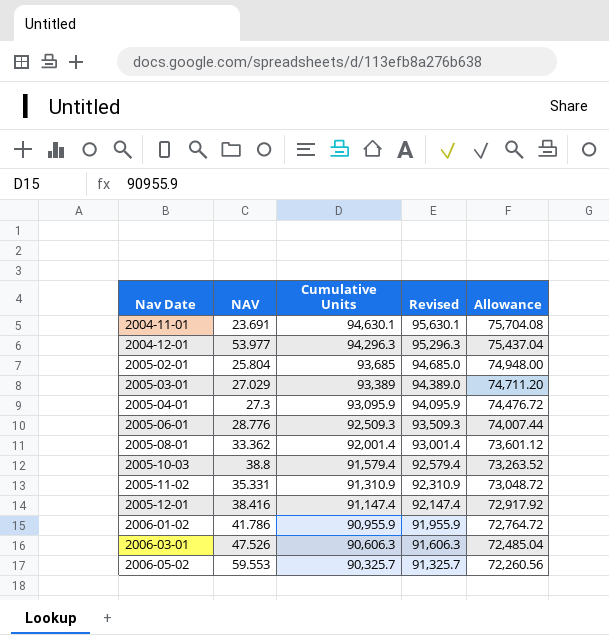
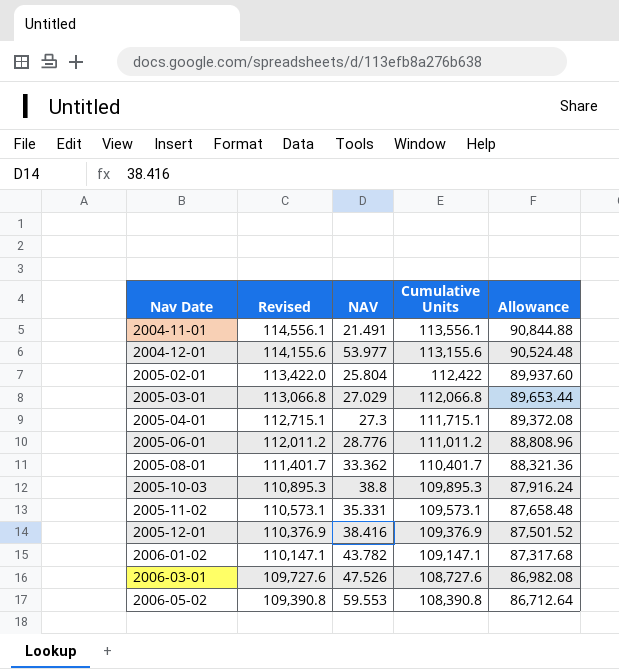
column Revised | position: 4 -> 2
2004-11-01 | Revised: 95,630.1 -> 114,556.1
2004-11-01 | NAV: 23.691 -> 21.491
2004-11-01 | Cumulative Units: 94,630.1 -> 113,556.1
2004-11-01 | Allowance: 75,704.08 -> 90,844.88
2004-12-01 | Revised: 95,296.3 -> 114,155.6
2004-12-01 | Cumulative Units: 94,296.3 -> 113,155.6
2004-12-01 | Allowance: 75,437.04 -> 90,524.48
2005-02-01 | Revised: 94,685.0 -> 113,422.0
2005-02-01 | Cumulative Units: 93,685 -> 112,422
2005-02-01 | Allowance: 74,948.00 -> 89,937.60
2005-03-01 | Revised: 94,389.0 -> 113,066.8
2005-03-01 | Cumulative Units: 93,389 -> 112,066.8
2005-03-01 | Allowance: 74,711.20 -> 89,653.44
2005-04-01 | Revised: 94,095.9 -> 112,715.1
2005-04-01 | Cumulative Units: 93,095.9 -> 111,715.1
2005-04-01 | Allowance: 74,476.72 -> 89,372.08
2005-06-01 | Revised: 93,509.3 -> 112,011.2
2005-06-01 | Cumulative Units: 92,509.3 -> 111,011.2
2005-06-01 | Allowance: 74,007.44 -> 88,808.96
2005-08-01 | Revised: 93,001.4 -> 111,401.7
2005-08-01 | Cumulative Units: 92,001.4 -> 110,401.7
2005-08-01 | Allowance: 73,601.12 -> 88,321.36
2005-10-03 | Revised: 92,579.4 -> 110,895.3
2005-10-03 | Cumulative Units: 91,579.4 -> 109,895.3
2005-10-03 | Allowance: 73,263.52 -> 87,916.24
2005-11-02 | Revised: 92,310.9 -> 110,573.1
2005-11-02 | Cumulative Units: 91,310.9 -> 109,573.1
2005-11-02 | Allowance: 73,048.72 -> 87,658.48
2005-12-01 | Revised: 92,147.4 -> 110,376.9
2005-12-01 | Cumulative Units: 91,147.4 -> 109,376.9
2005-12-01 | Allowance: 72,917.92 -> 87,501.52
2006-01-02 | Revised: 91,955.9 -> 110,147.1
2006-01-02 | NAV: 41.786 -> 43.782
2006-01-02 | Cumulative Units: 90,955.9 -> 109,147.1
2006-01-02 | Allowance: 72,764.72 -> 87,317.68
2006-03-01 | Revised: 91,606.3 -> 109,727.6
2006-03-01 | Cumulative Units: 90,606.3 -> 108,727.6
2006-03-01 | Allowance: 72,485.04 -> 86,982.08
2006-05-02 | Revised: 91,325.7 -> 109,390.8
2006-05-02 | Cumulative Units: 90,325.7 -> 108,390.8
2006-05-02 | Allowance: 72,260.56 -> 86,712.64

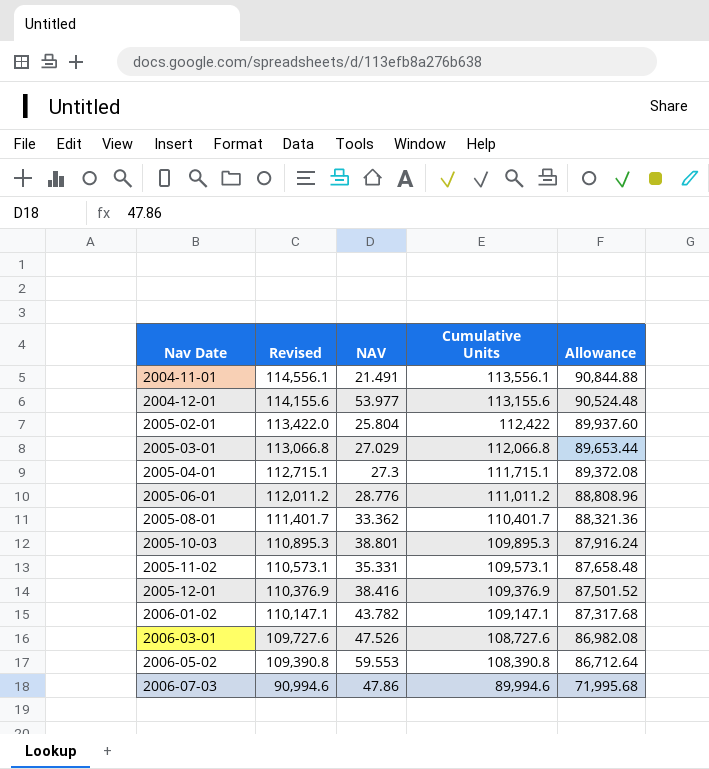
2005-10-03 | NAV: 38.8 -> 38.801
row 2006-07-03: none -> 90,994.6 | 47.86 | 89,994.6 | 71,995.68

